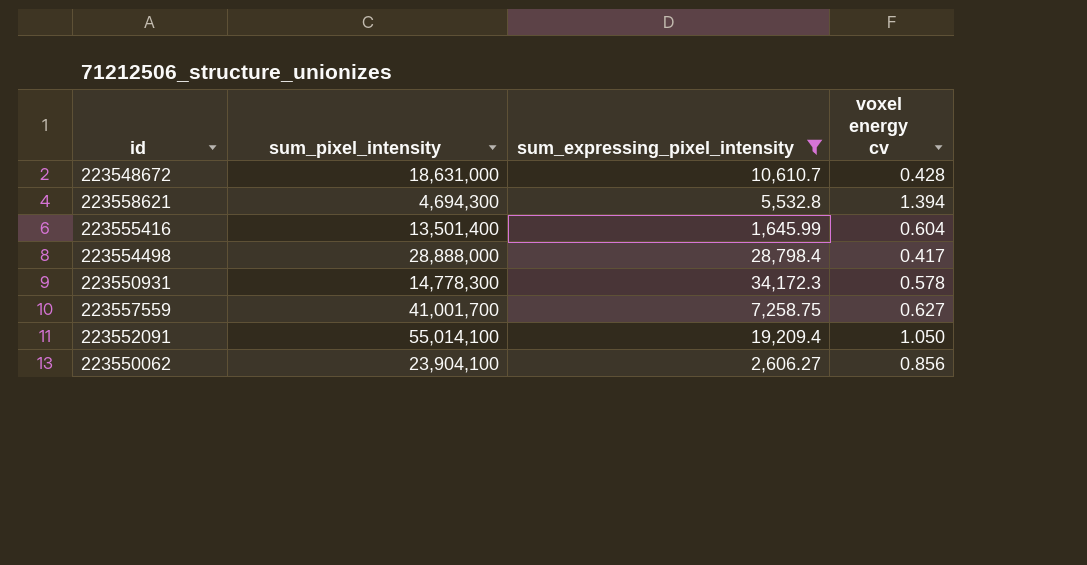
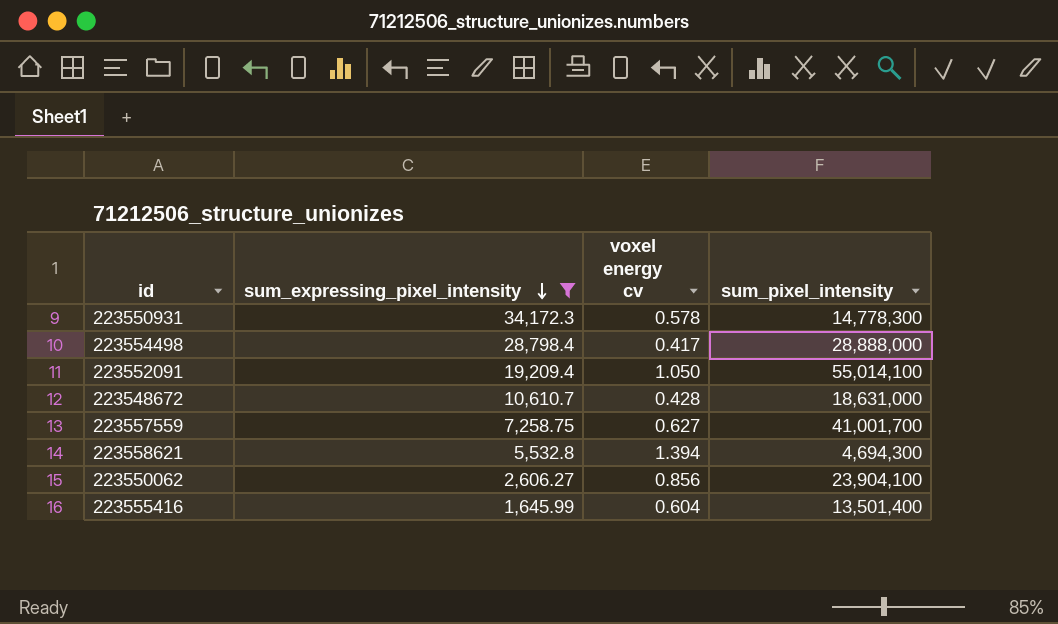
row order: none -> sum_expressing_pixel_intensity descending
column sum_pixel_intensity | position: 2 -> 4

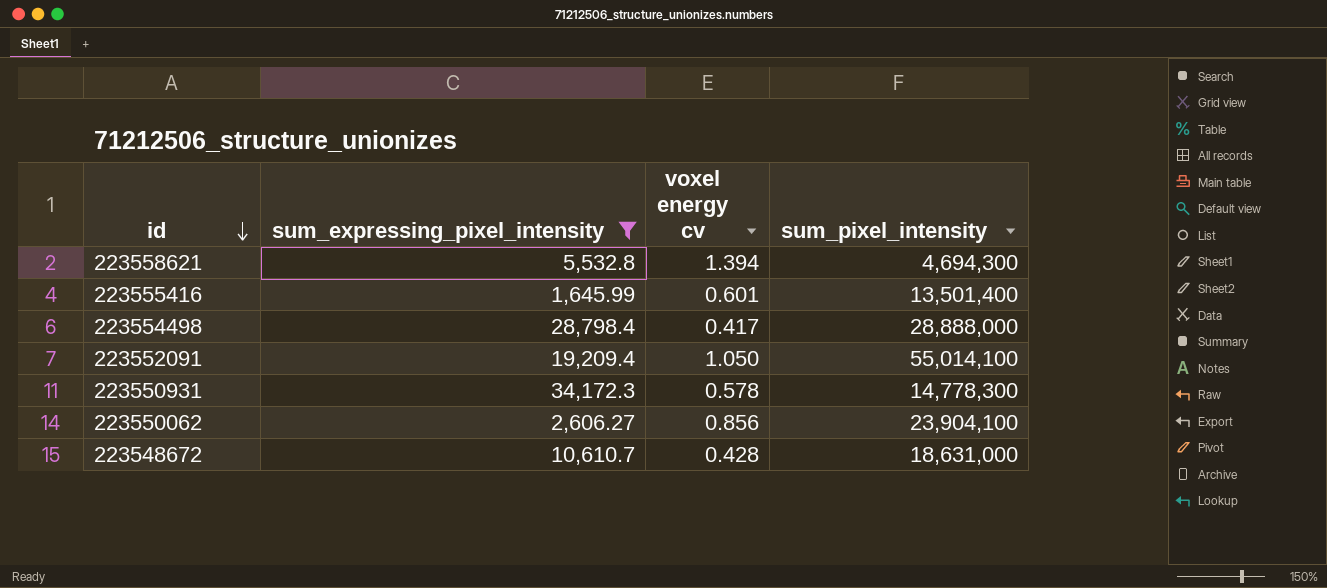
row order: sum_expressing_pixel_intensity descending -> id descending
row 223557559: 7,258.75 | 0.627 | 41,001,700 -> none
223555416 | voxel energy cv: 0.604 -> 0.601

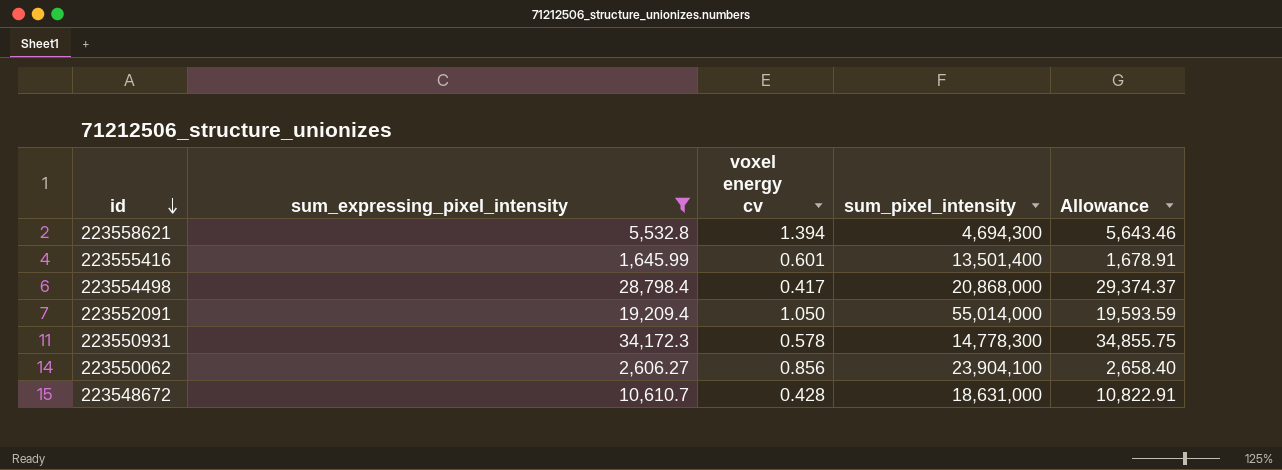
column Allowance | formula: none -> [sum_expressing_pixel_intensity] * 1.02
223554498 | sum_pixel_intensity: 28,888,000 -> 20,868,000
223552091 | sum_pixel_intensity: 55,014,100 -> 55,014,000

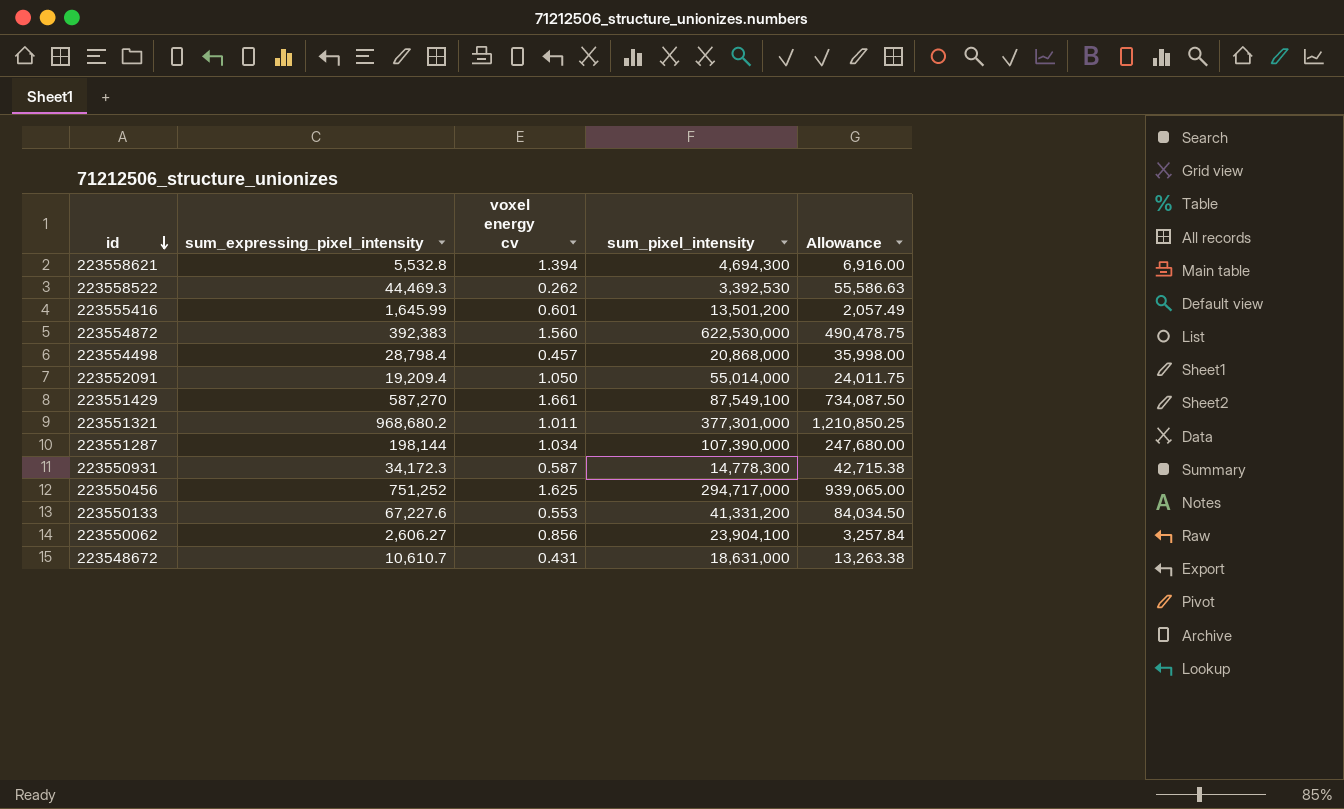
filter: sum_expressing_pixel_intensity <= 34,172.3 -> none
column Allowance | formula: [sum_expressing_pixel_intensity] * 1.02 -> [sum_expressing_pixel_intensity] * 1.25
223555416 | sum_pixel_intensity: 13,501,400 -> 13,501,200
223554498 | voxel energy cv: 0.417 -> 0.457
223550931 | voxel energy cv: 0.578 -> 0.587
223548672 | voxel energy cv: 0.428 -> 0.431

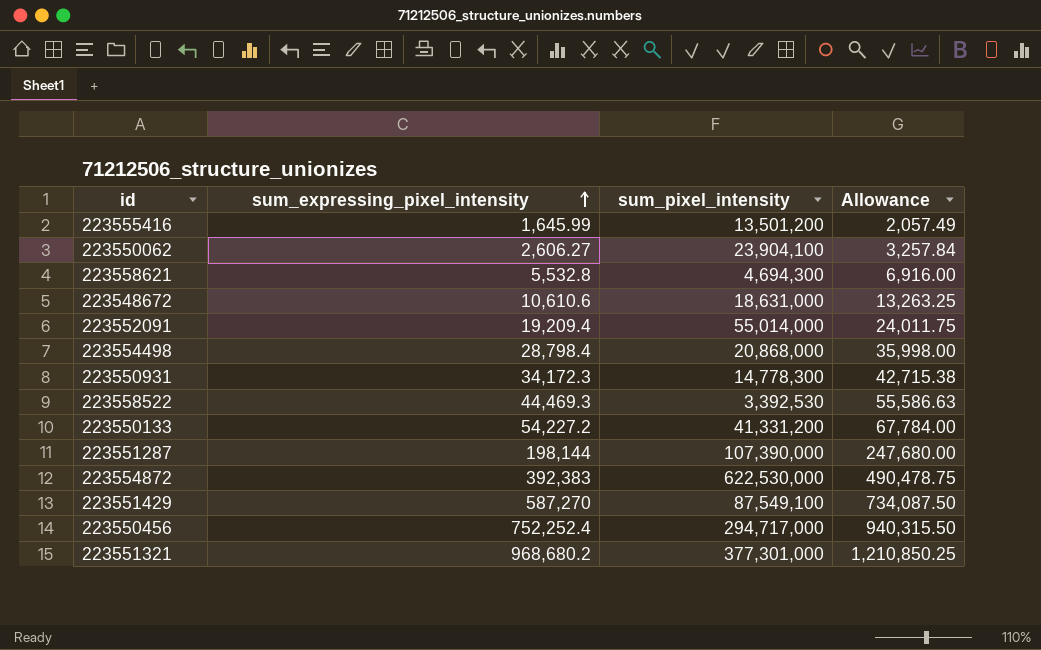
row order: id descending -> sum_expressing_pixel_intensity ascending
column voxel energy cv | position: 3 -> none
223548672 | sum_expressing_pixel_intensity: 10,610.7 -> 10,610.6
223548672 | Allowance: 13,263.38 -> 13,263.25
223550133 | sum_expressing_pixel_intensity: 67,227.6 -> 54,227.2
223550133 | Allowance: 84,034.50 -> 67,784.00
223550456 | sum_expressing_pixel_intensity: 751,252 -> 752,252.4
223550456 | Allowance: 939,065.00 -> 940,315.50

